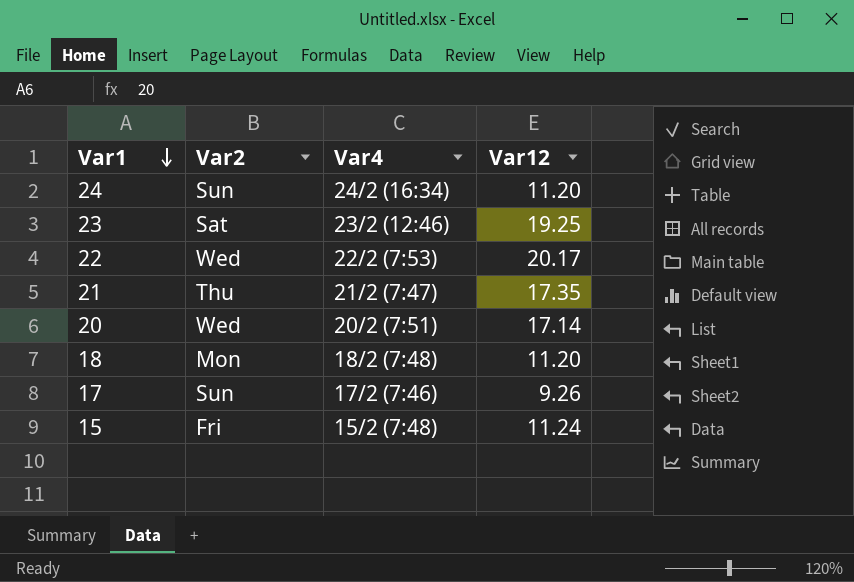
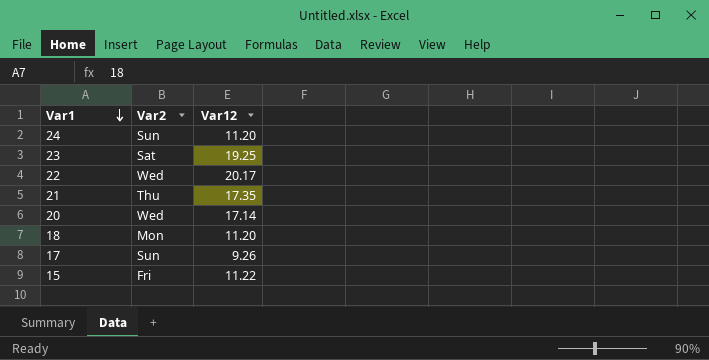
column Var4 | position: 3 -> none
15 | Var12: 11.24 -> 11.22

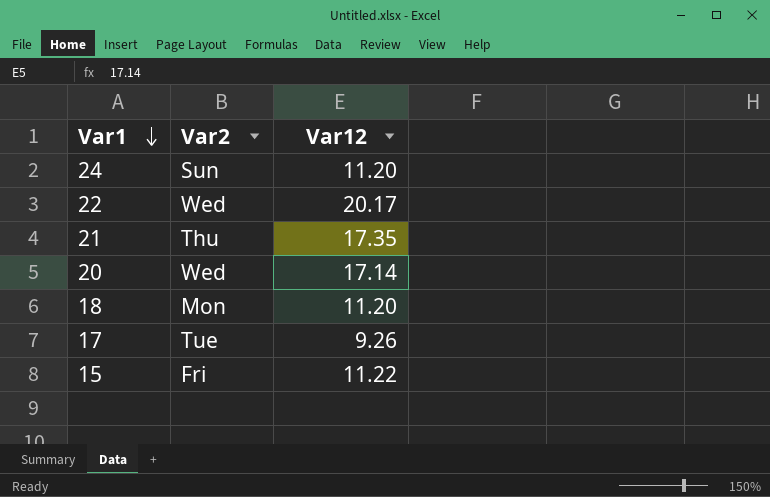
row 23: Sat | 19.25 -> none
17 | Var2: Sun -> Tue

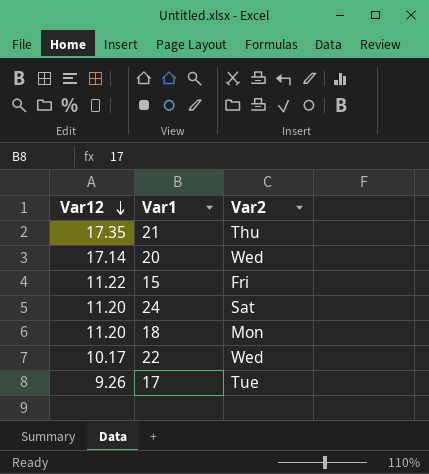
row order: Var1 descending -> Var12 descending
column Var12 | position: 3 -> 1
24 | Var2: Sun -> Sat
22 | Var12: 20.17 -> 10.17

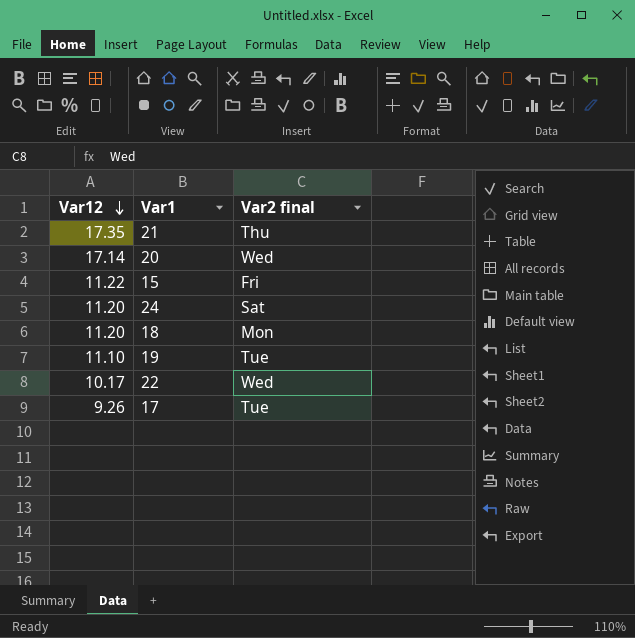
column name: Var2 -> Var2 final
row 19: none -> 11.10 | Tue

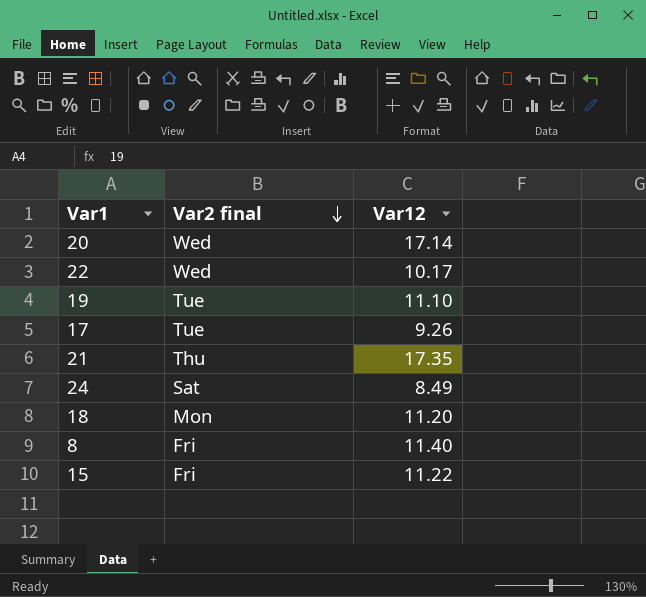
row order: Var12 descending -> Var2 final descending
column Var12 | position: 1 -> 3
24 | Var12: 11.20 -> 8.49
row 8: none -> Fri | 11.40

